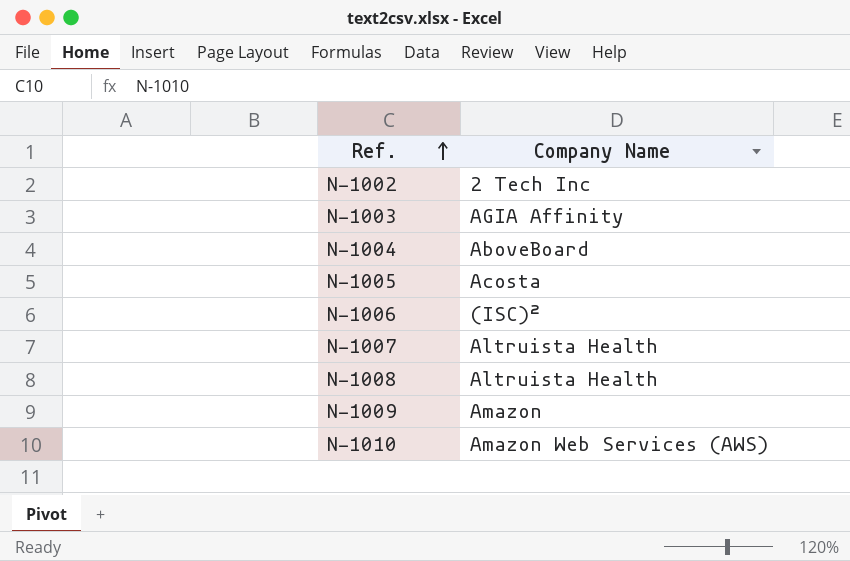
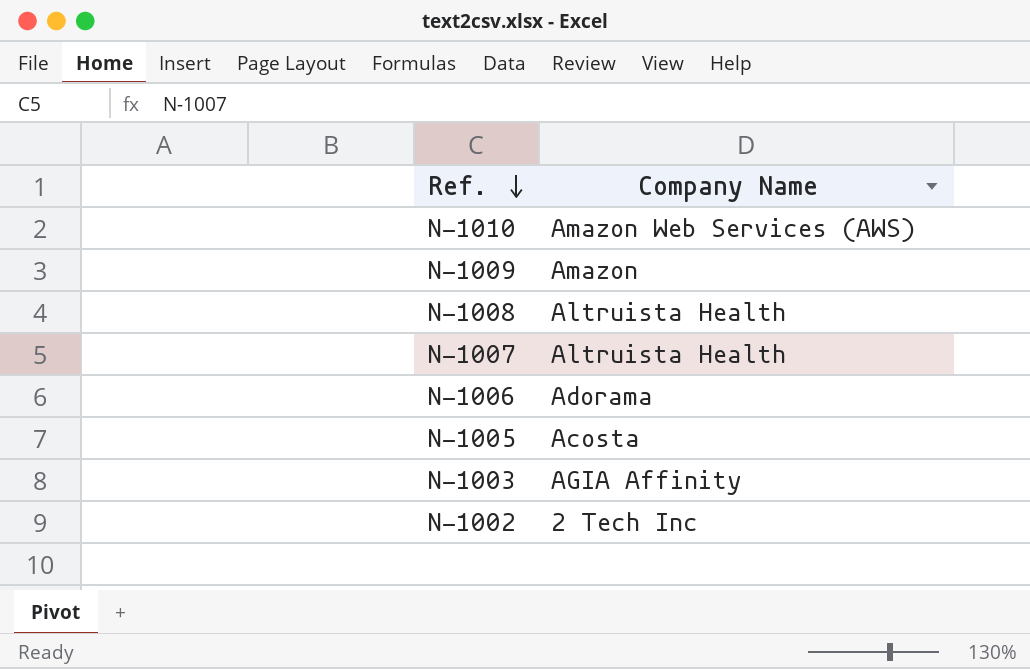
row order: Ref. ascending -> Ref. descending
row N-1004: AboveBoard -> none
N-1006 | Company Name: (ISC)² -> Adorama

